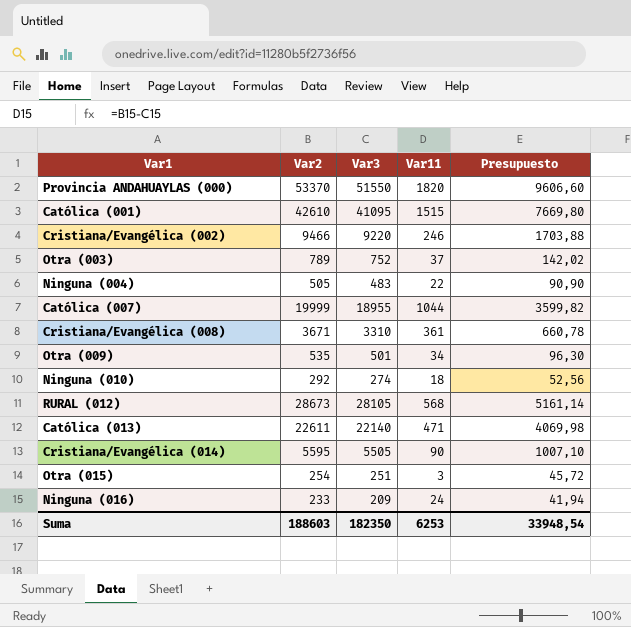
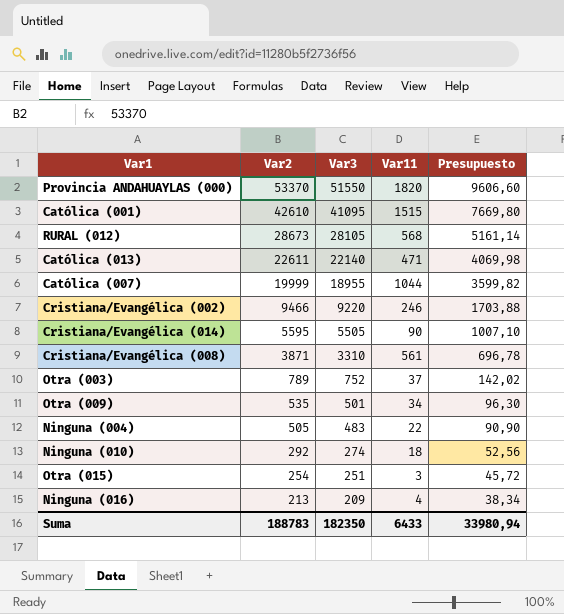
row order: none -> Var2 descending
Cristiana/Evangélica (008) | Var2: 3671 -> 3871
Cristiana/Evangélica (008) | Var11: 361 -> 561
Cristiana/Evangélica (008) | Presupuesto: 660,78 -> 696,78
Ninguna (016) | Var2: 233 -> 213
Ninguna (016) | Var11: 24 -> 4
Ninguna (016) | Presupuesto: 41,94 -> 38,34
Suma | Var2: 188603 -> 188783
Suma | Var11: 6253 -> 6433
Suma | Presupuesto: 33948,54 -> 33980,94

